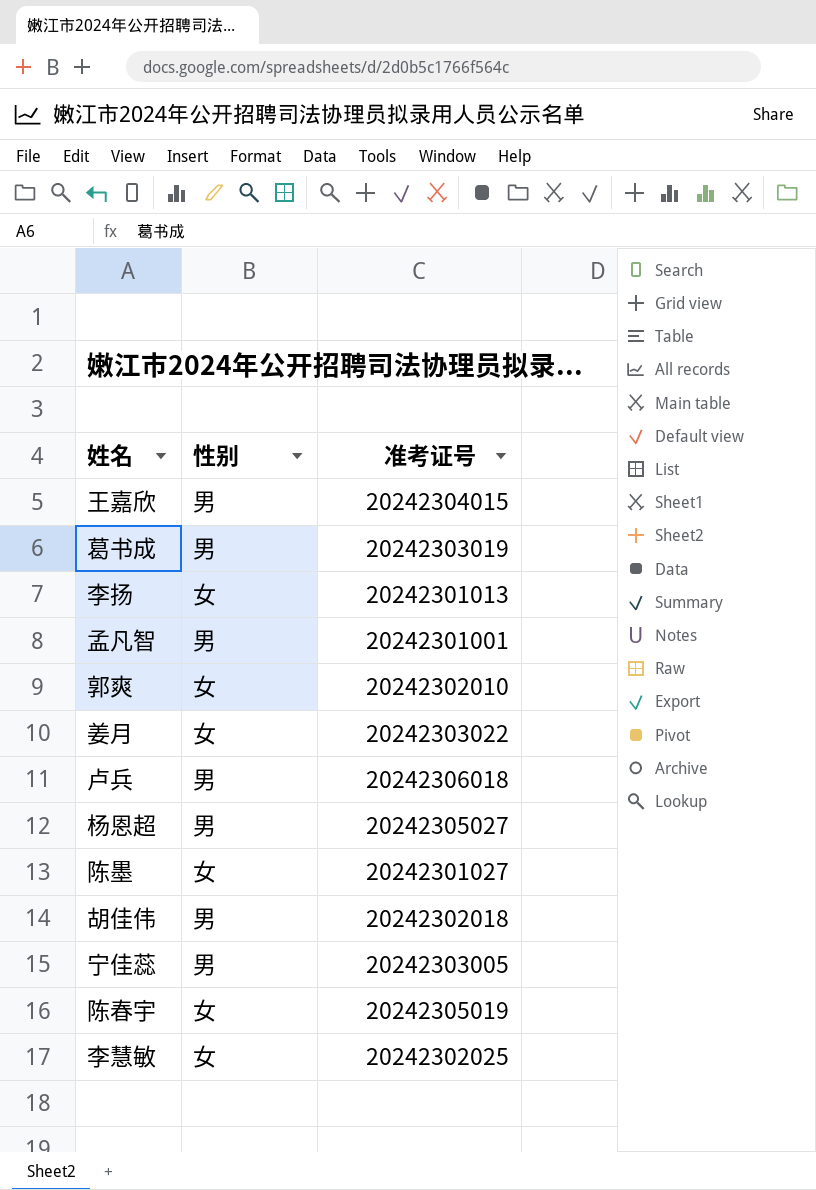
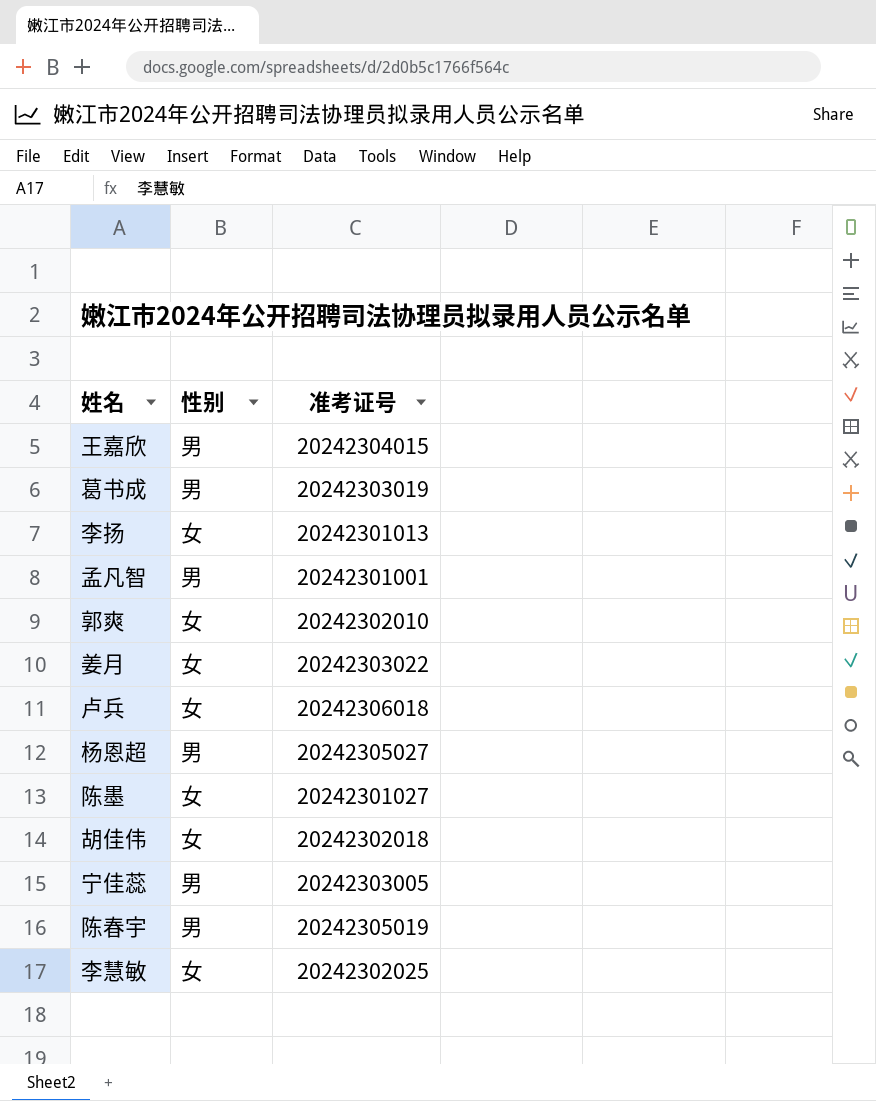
卢兵 | 性别: 男 -> 女
胡佳伟 | 性别: 男 -> 女
陈春宇 | 性别: 女 -> 男

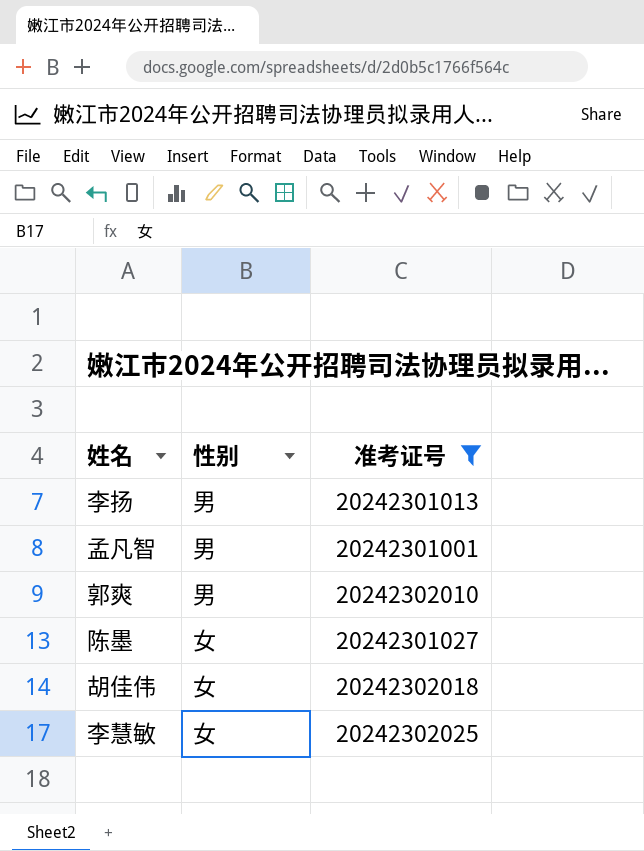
filter: none -> 准考证号 <= 20242302025
李扬 | 性别: 女 -> 男
郭爽 | 性别: 女 -> 男

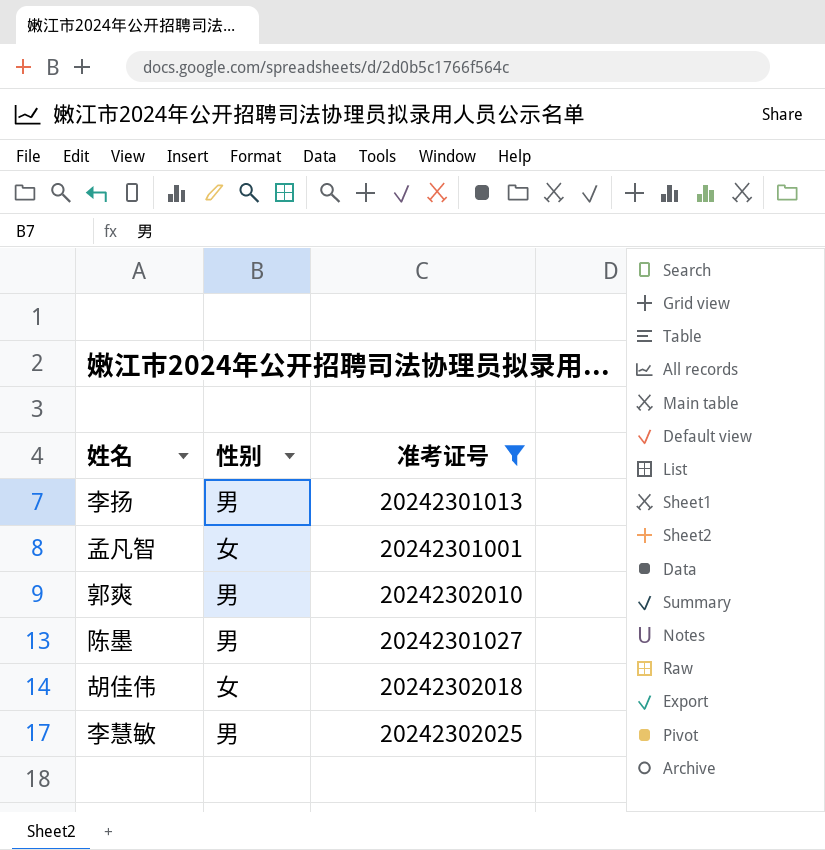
孟凡智 | 性别: 男 -> 女
陈墨 | 性别: 女 -> 男
李慧敏 | 性别: 女 -> 男

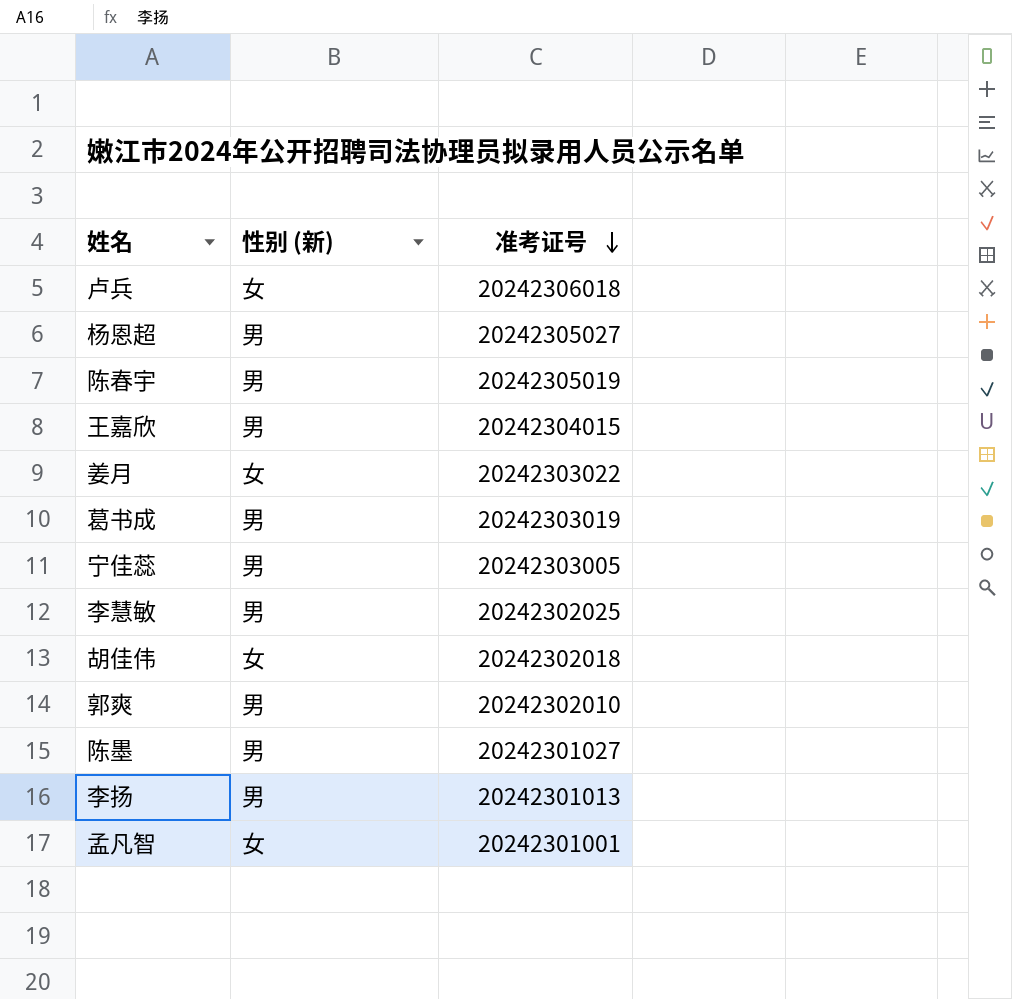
filter: 准考证号 <= 20242302025 -> none
row order: none -> 准考证号 descending
column name: 性别 -> 性别 (新)

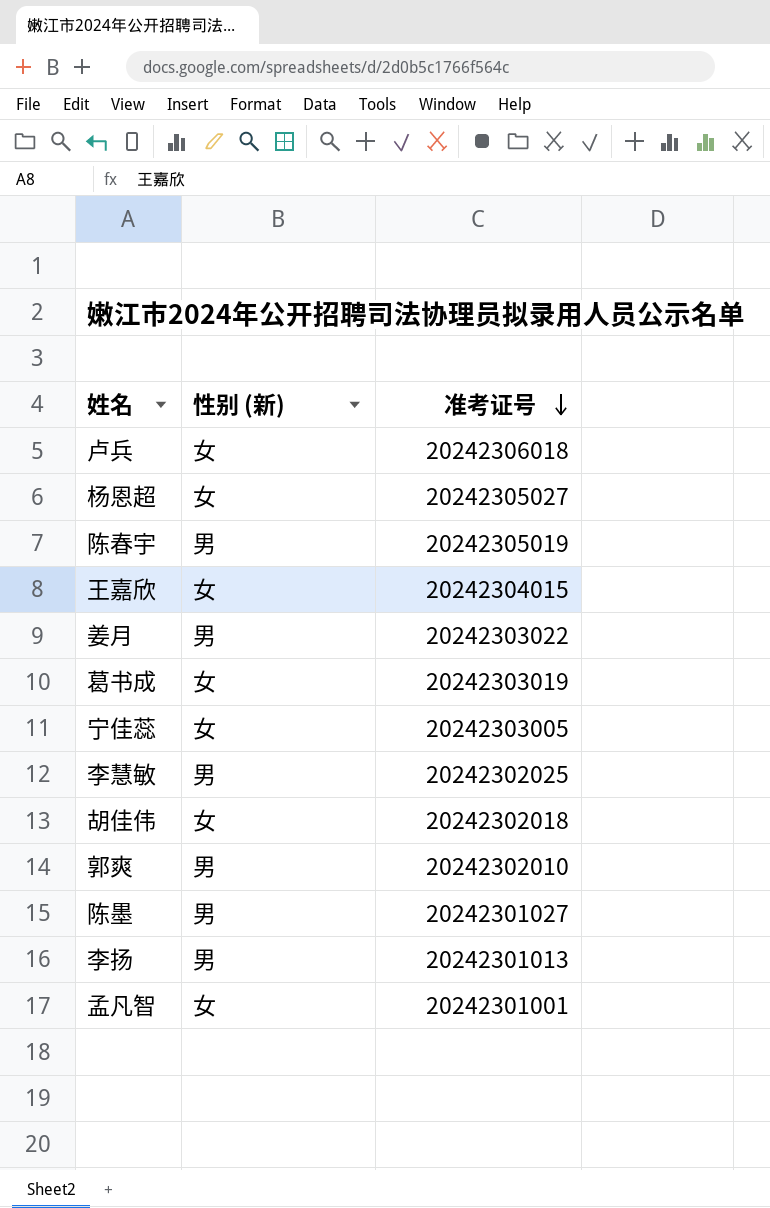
杨恩超 | 性别 (新): 男 -> 女
王嘉欣 | 性别 (新): 男 -> 女
姜月 | 性别 (新): 女 -> 男
葛书成 | 性别 (新): 男 -> 女
宁佳蕊 | 性别 (新): 男 -> 女

